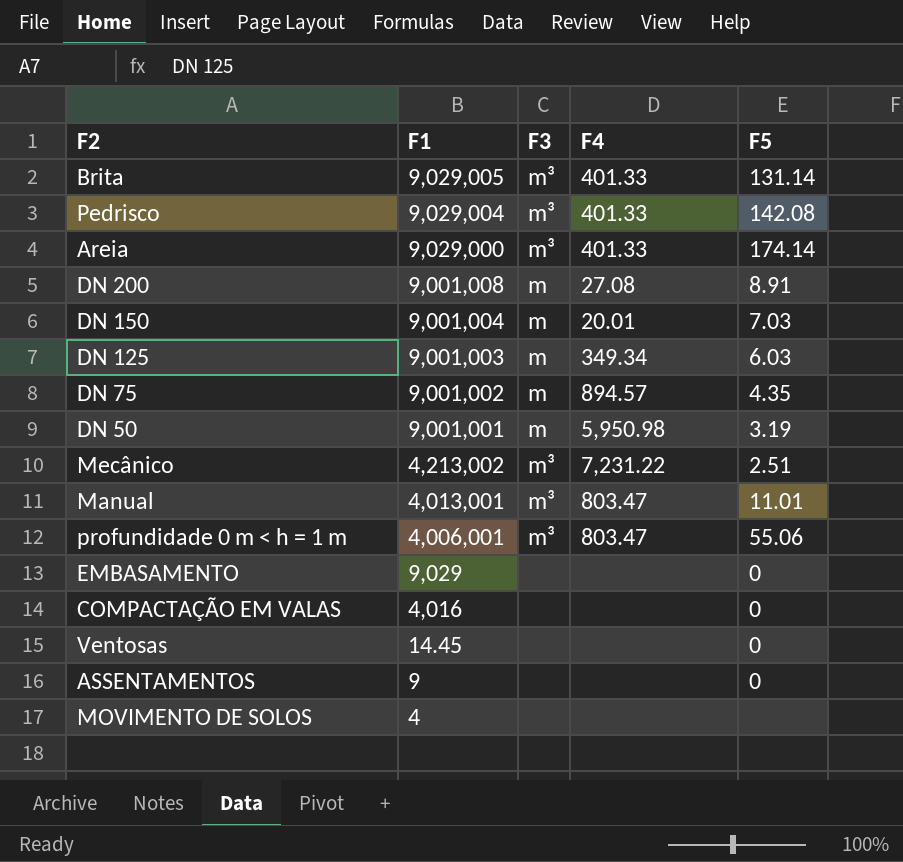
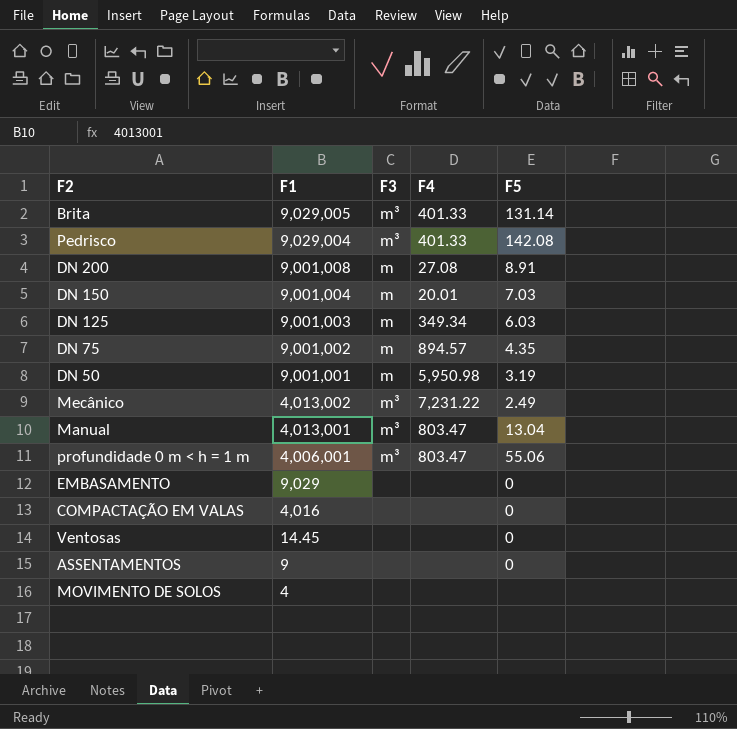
row Areia: 9,029,000 | m³ | 401.33 | 174.14 -> none
Mecânico | F1: 4,213,002 -> 4,013,002
Mecânico | F5: 2.51 -> 2.49
Manual | F5: 11.01 -> 13.04

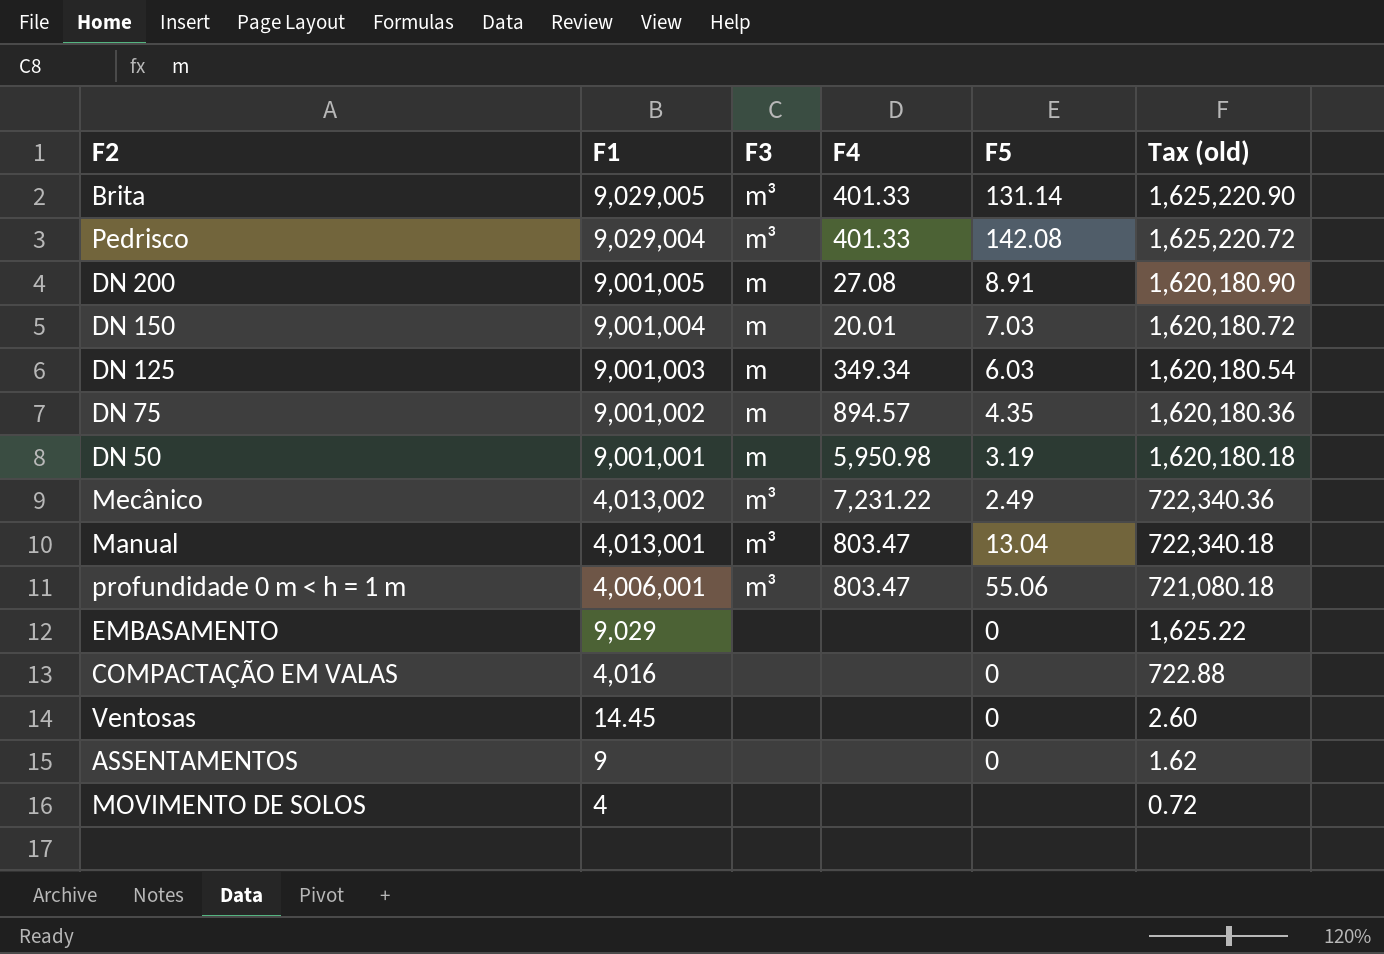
column Tax (old) | formula: none -> [F1] * 0.18
DN 200 | F1: 9,001,008 -> 9,001,005

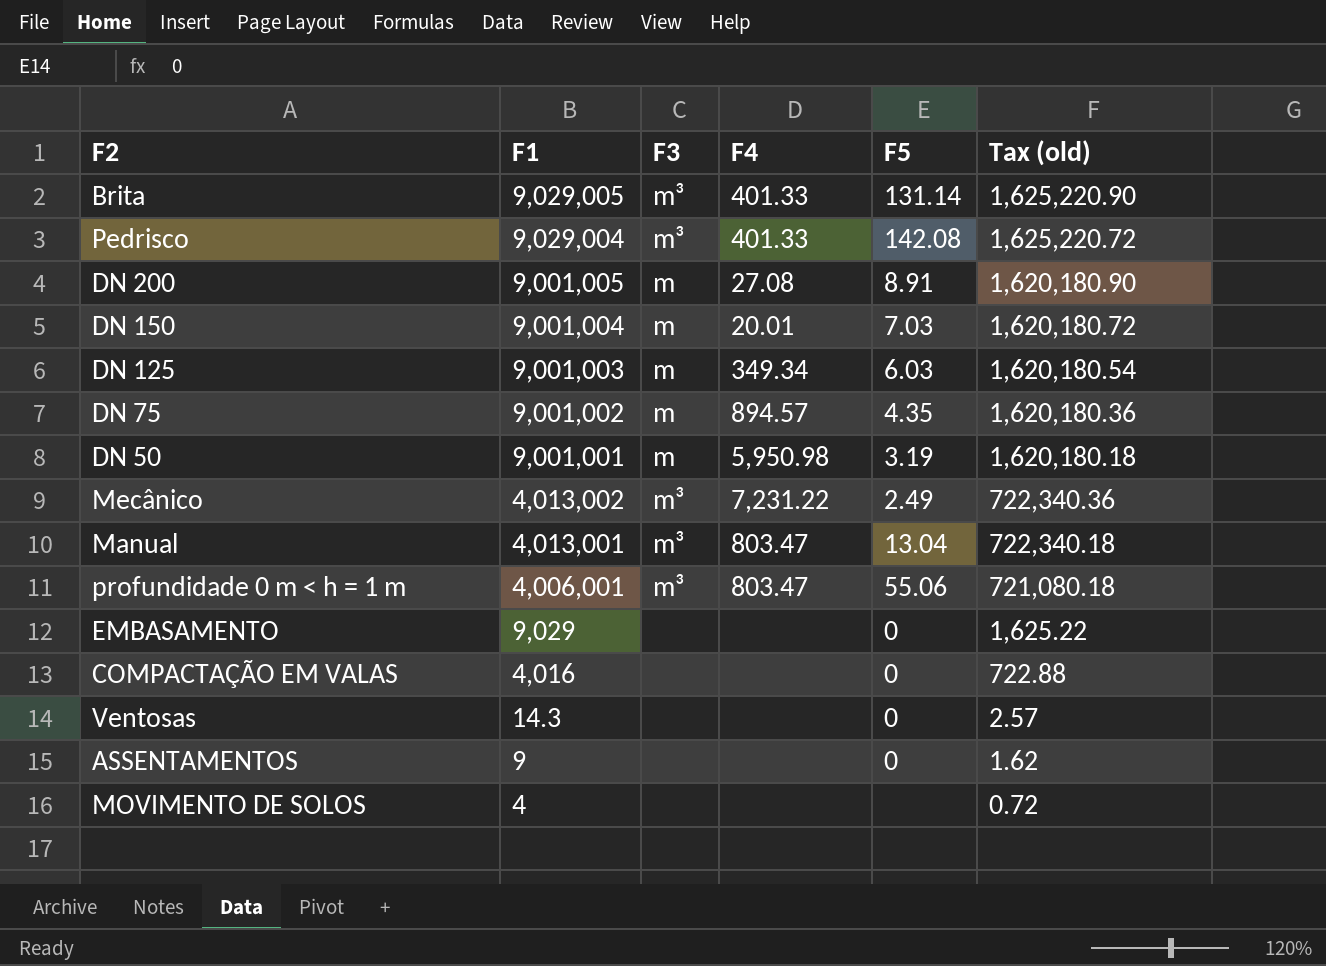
Ventosas | F1: 14.45 -> 14.3
Ventosas | Tax (old): 2.60 -> 2.57

